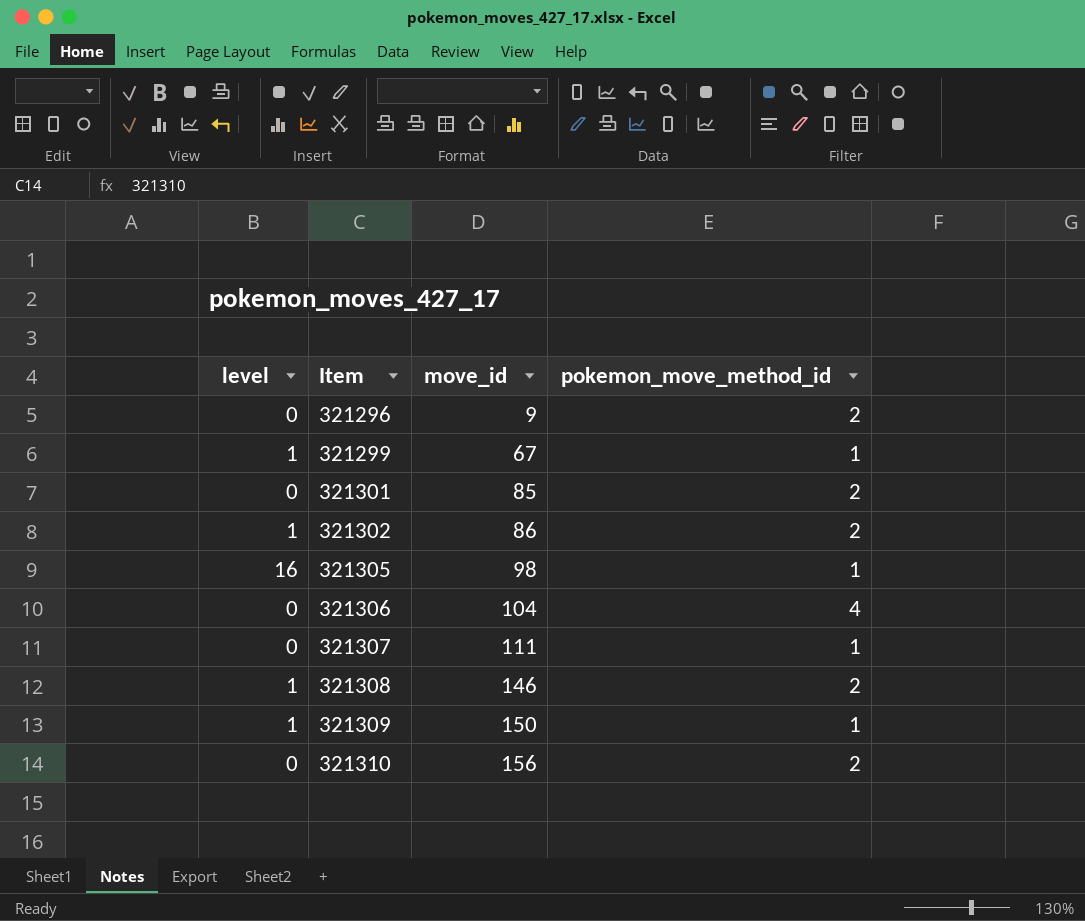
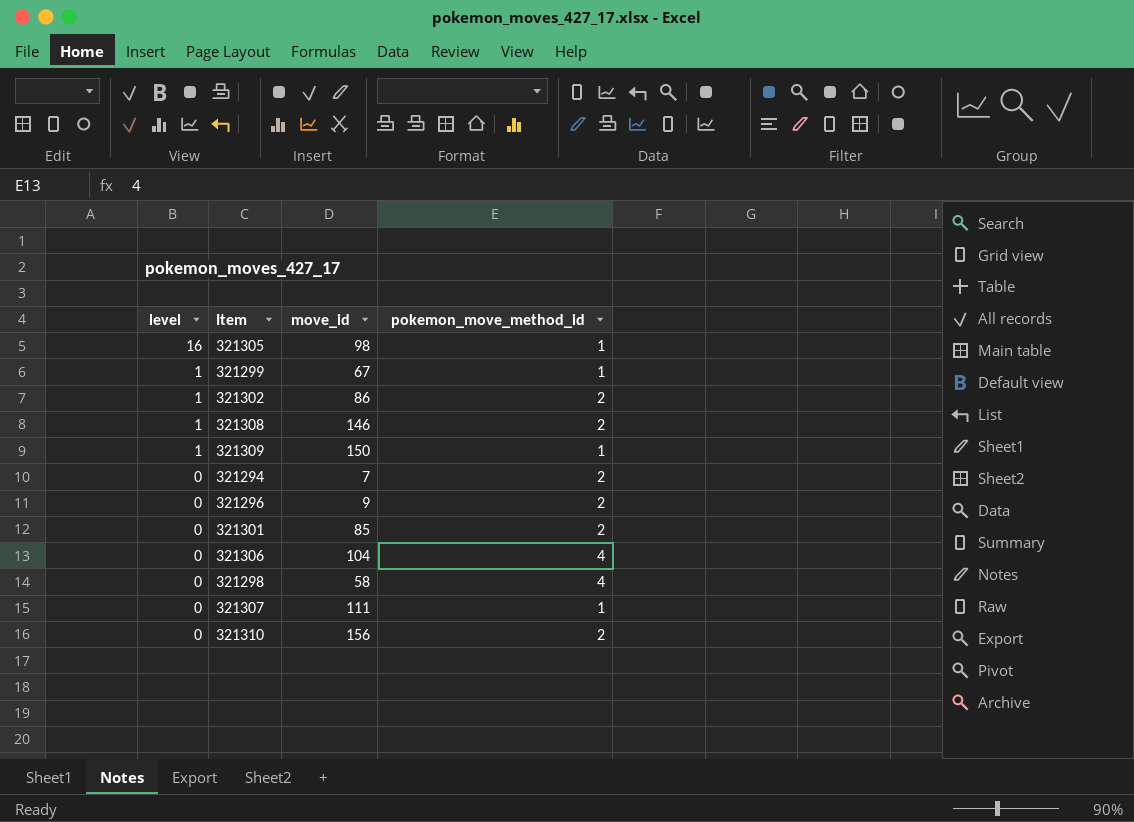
row order: Item ascending -> level descending
row 321294: none -> 0 | 7 | 2
row 321298: none -> 0 | 58 | 4

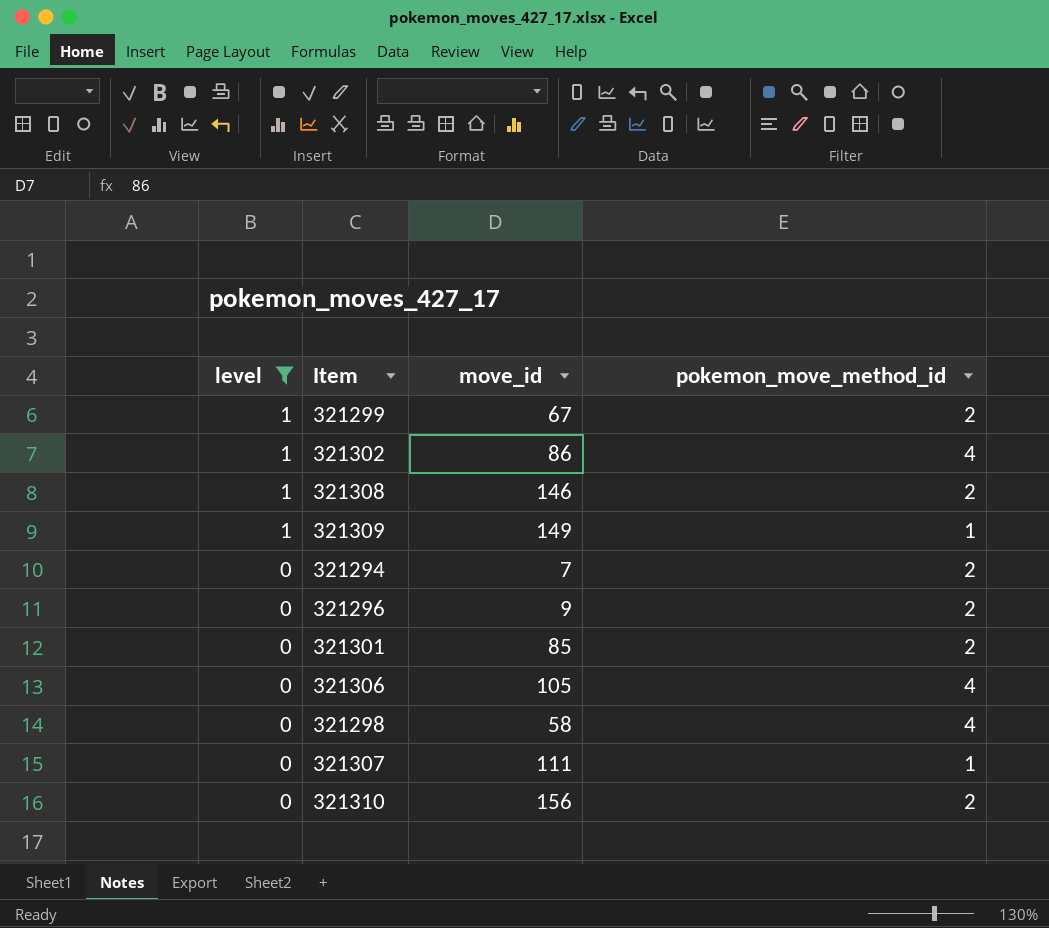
filter: none -> level != 16
321299 | pokemon_move_method_id: 1 -> 2
321302 | pokemon_move_method_id: 2 -> 4
321309 | move_id: 150 -> 149
321306 | move_id: 104 -> 105

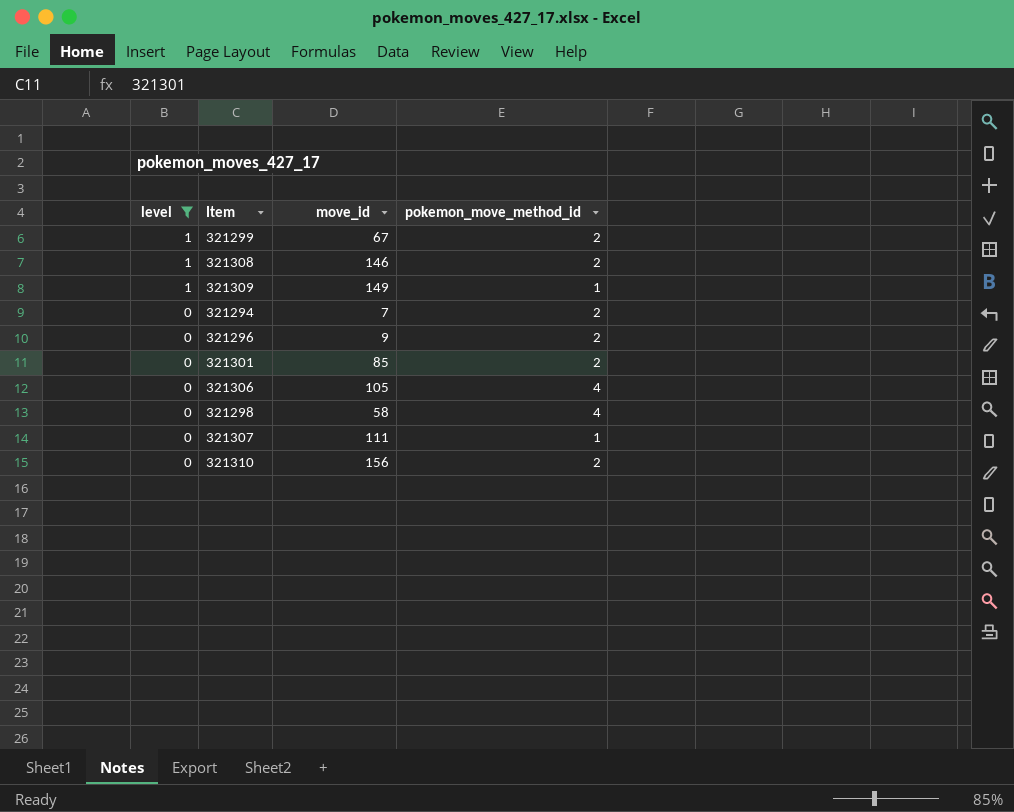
row 321302: 1 | 86 | 4 -> none

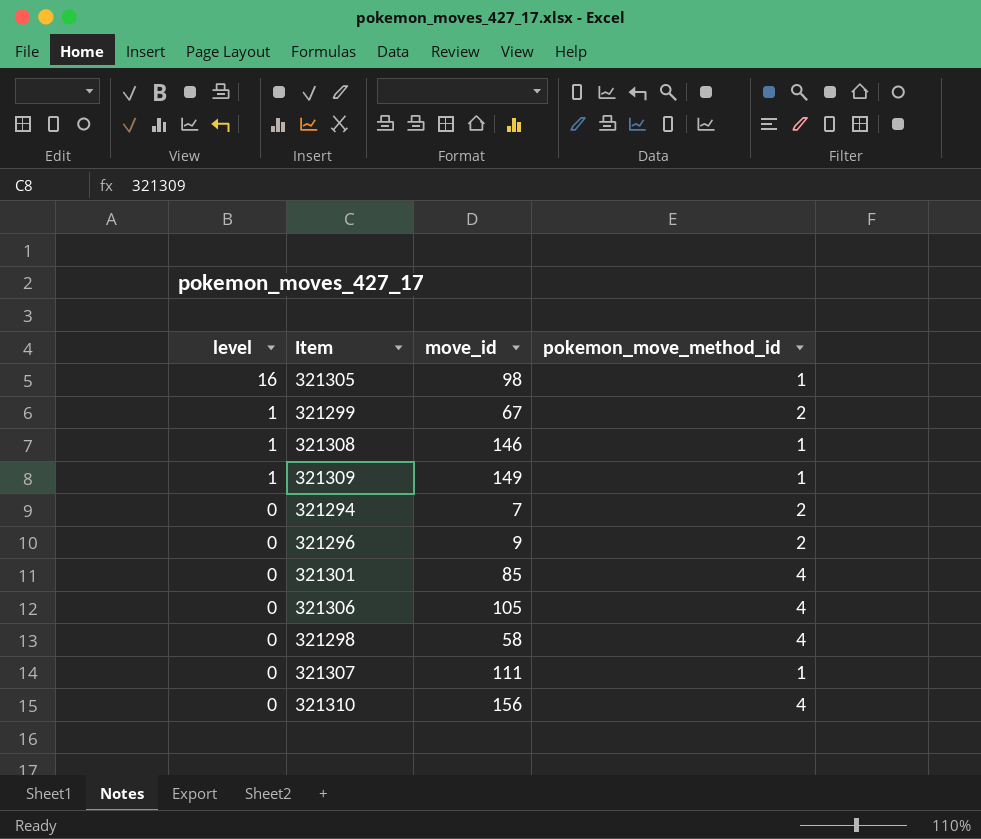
filter: level != 16 -> none
321308 | pokemon_move_method_id: 2 -> 1
321301 | pokemon_move_method_id: 2 -> 4
321310 | pokemon_move_method_id: 2 -> 4

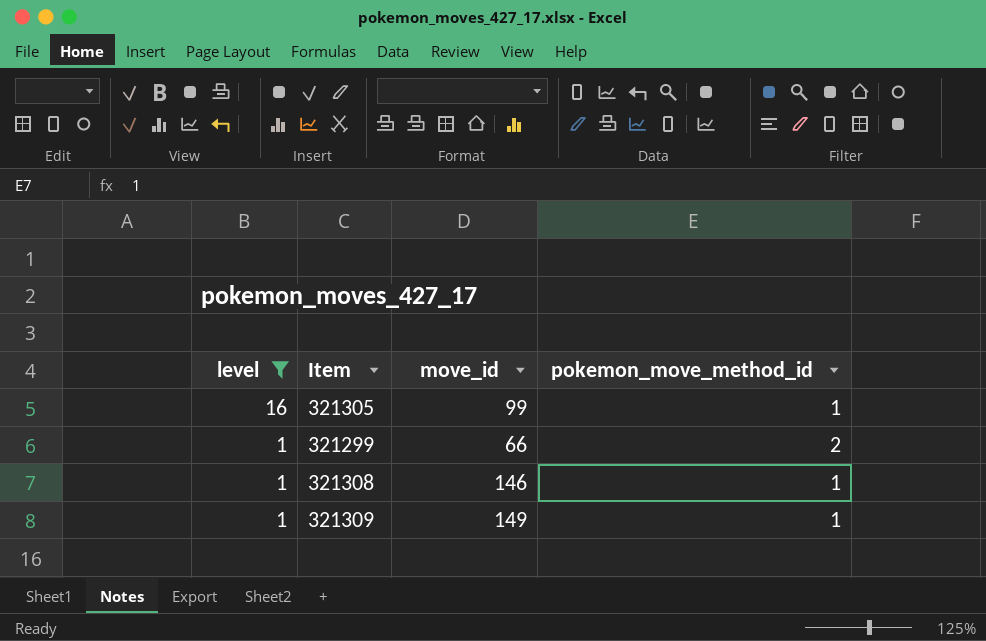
filter: none -> level != 0
321305 | move_id: 98 -> 99
321299 | move_id: 67 -> 66

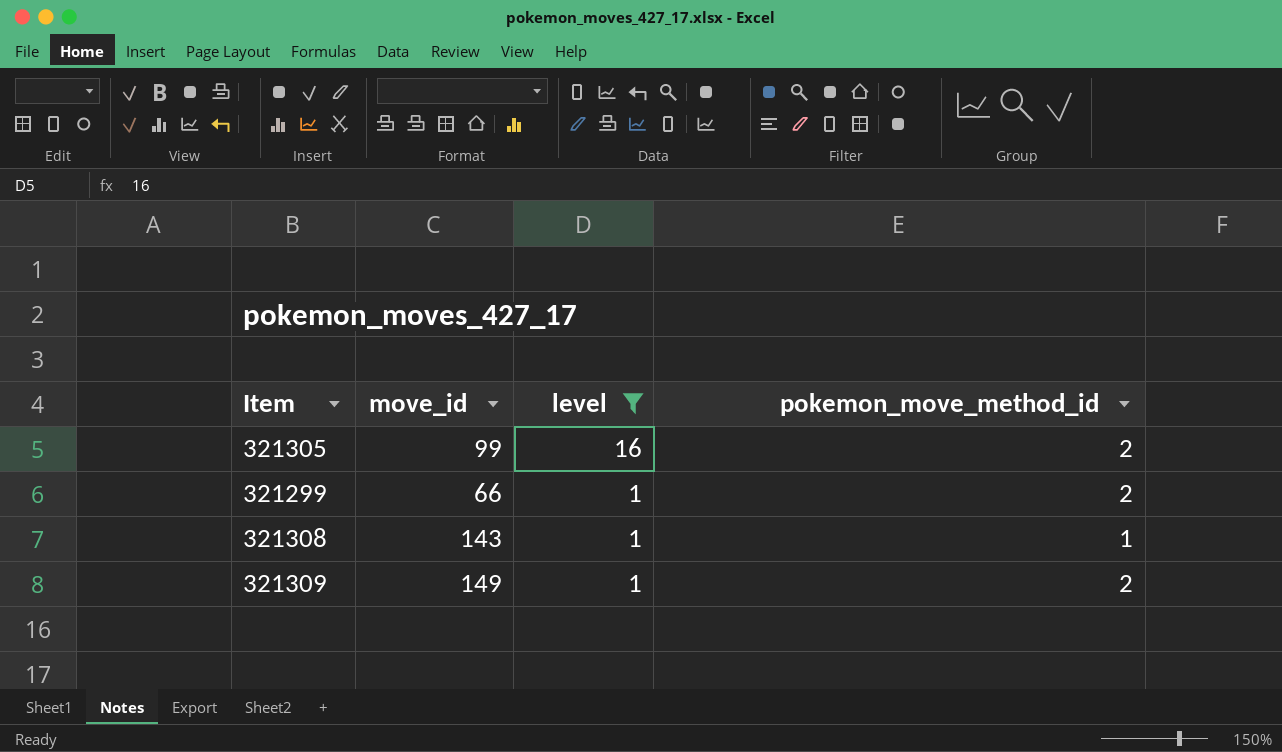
column level | position: 1 -> 3
321305 | pokemon_move_method_id: 1 -> 2
321308 | move_id: 146 -> 143
321309 | pokemon_move_method_id: 1 -> 2

